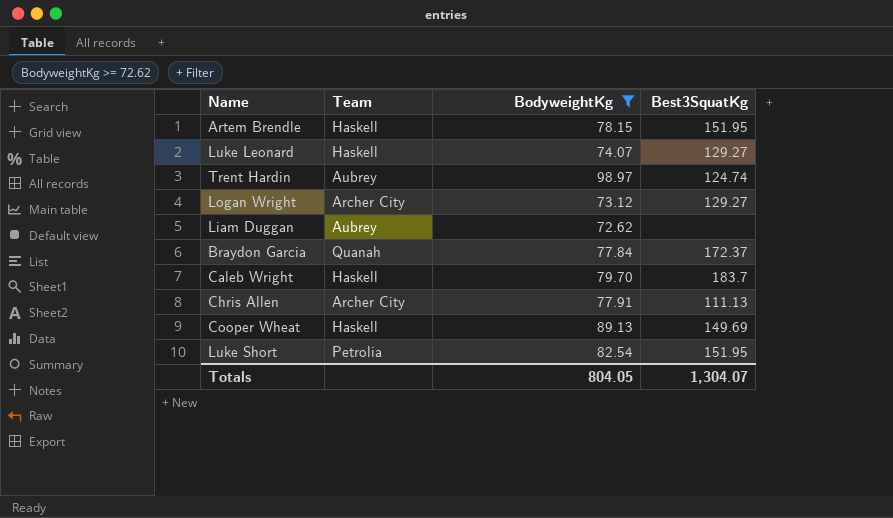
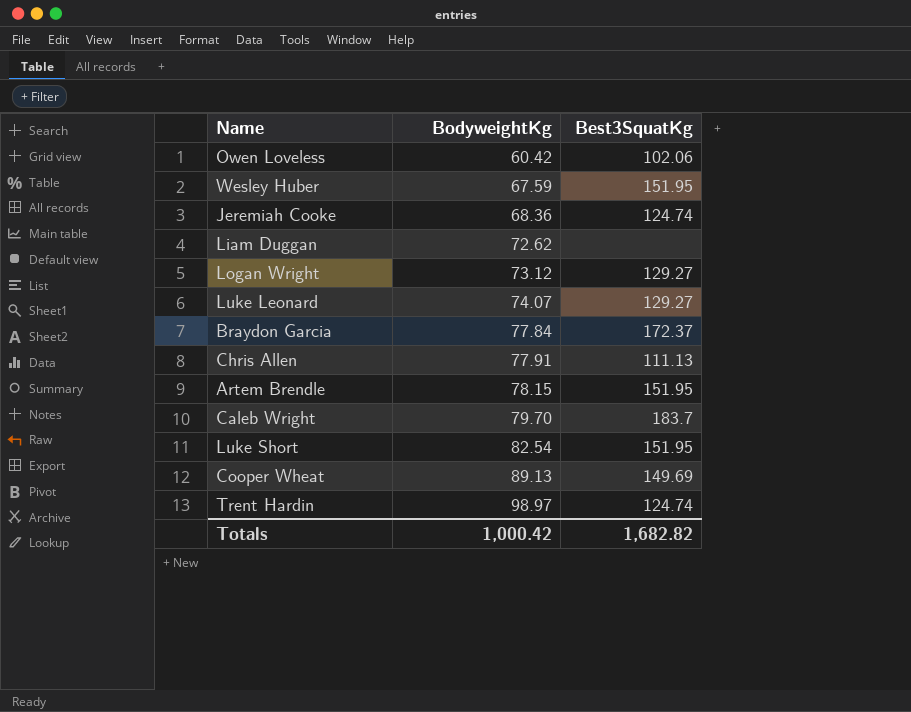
filter: BodyweightKg >= 72.62 -> none
row order: none -> BodyweightKg ascending
column Team | position: 2 -> none
Totals | BodyweightKg: 804.05 -> 1,000.42
Totals | Best3SquatKg: 1,304.07 -> 1,682.82

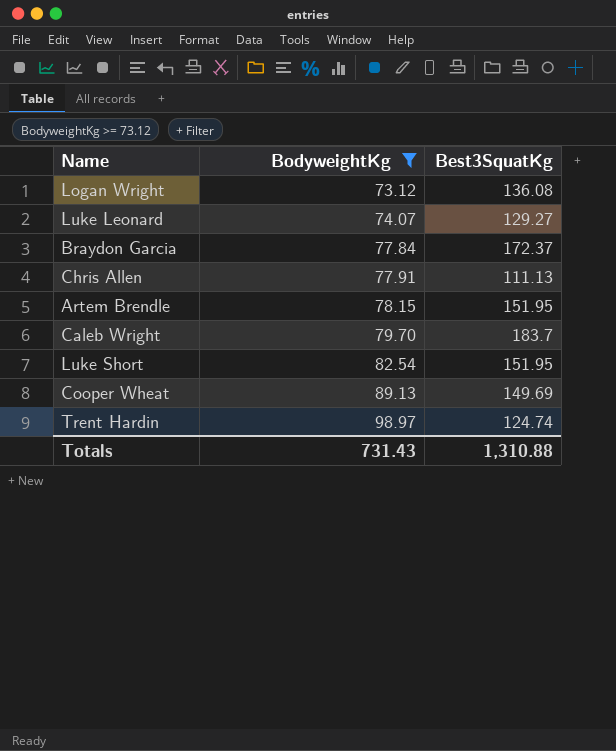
filter: none -> BodyweightKg >= 73.12
Logan Wright | Best3SquatKg: 129.27 -> 136.08
Totals | BodyweightKg: 1,000.42 -> 731.43
Totals | Best3SquatKg: 1,682.82 -> 1,310.88

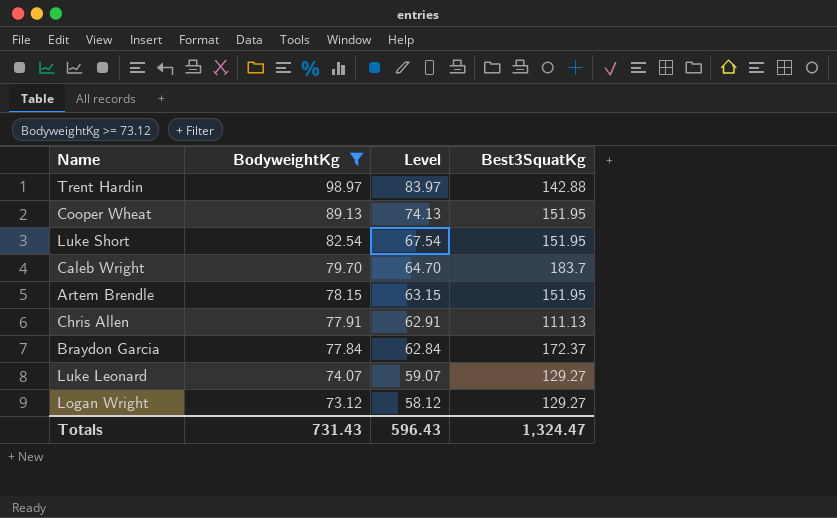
row order: BodyweightKg ascending -> BodyweightKg descending
column Level | formula: none -> [BodyweightKg] - 15
Trent Hardin | Best3SquatKg: 124.74 -> 142.88
Cooper Wheat | Best3SquatKg: 149.69 -> 151.95
Logan Wright | Best3SquatKg: 136.08 -> 129.27
Totals | Best3SquatKg: 1,310.88 -> 1,324.47

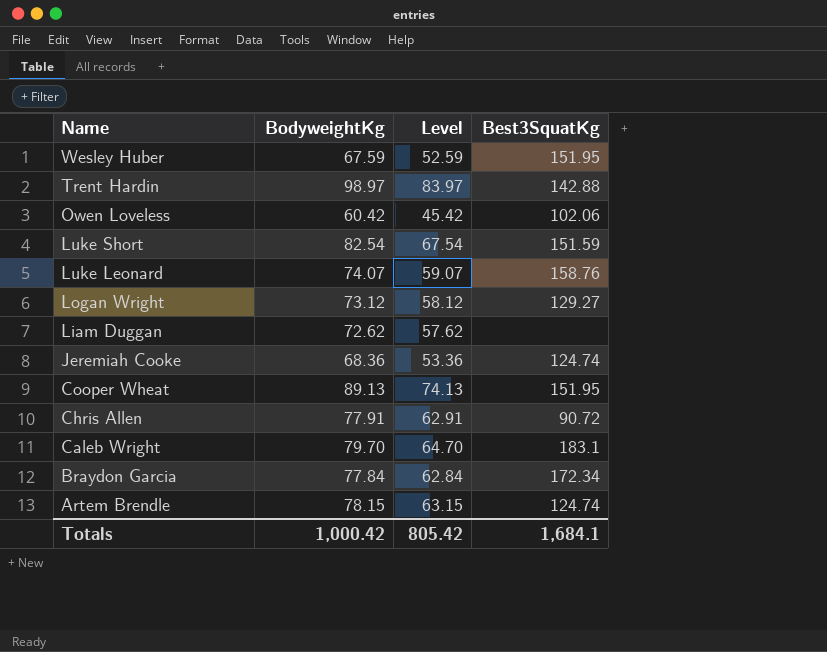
filter: BodyweightKg >= 73.12 -> none
row order: BodyweightKg descending -> Name descending
Luke Short | Best3SquatKg: 151.95 -> 151.59
Luke Leonard | Best3SquatKg: 129.27 -> 158.76
Chris Allen | Best3SquatKg: 111.13 -> 90.72
Caleb Wright | Best3SquatKg: 183.7 -> 183.1
Braydon Garcia | Best3SquatKg: 172.37 -> 172.34
Artem Brendle | Best3SquatKg: 151.95 -> 124.74
Totals | BodyweightKg: 731.43 -> 1,000.42
Totals | Level: 596.43 -> 805.42
Totals | Best3SquatKg: 1,324.47 -> 1,684.1

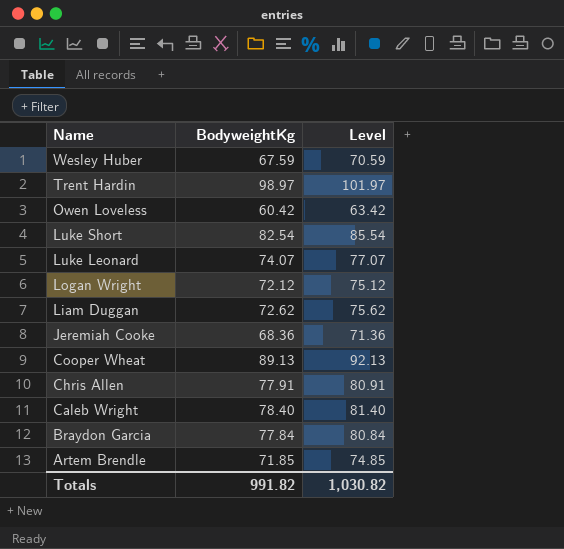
column Best3SquatKg | position: 4 -> none
column Level | formula: [BodyweightKg] - 15 -> [BodyweightKg] + 3
Logan Wright | BodyweightKg: 73.12 -> 72.12
Caleb Wright | BodyweightKg: 79.70 -> 78.40
Artem Brendle | BodyweightKg: 78.15 -> 71.85
Totals | BodyweightKg: 1,000.42 -> 991.82
Totals | Level: 805.42 -> 1,030.82

